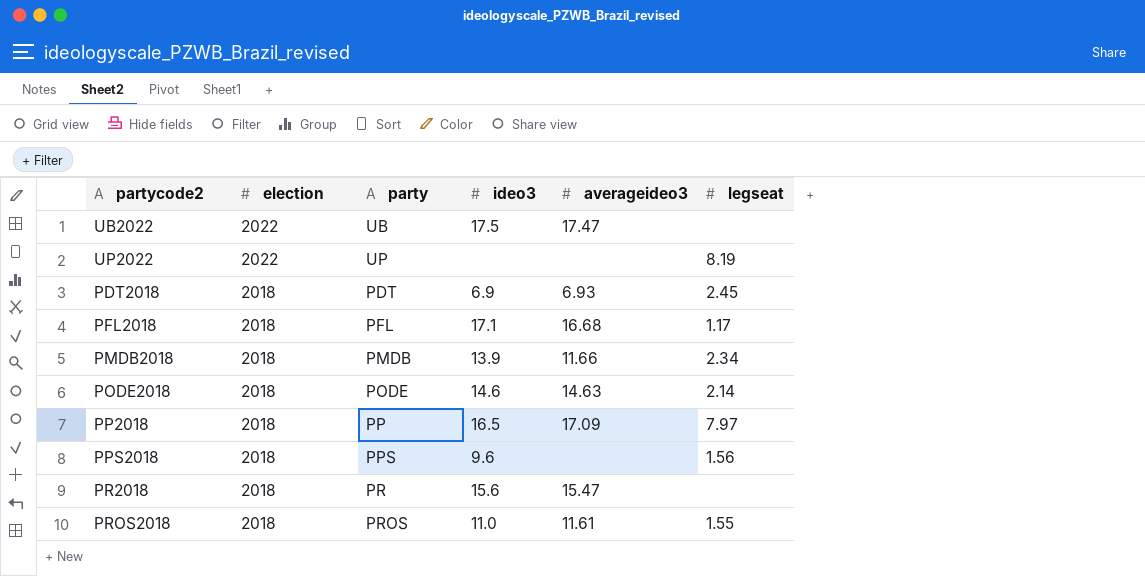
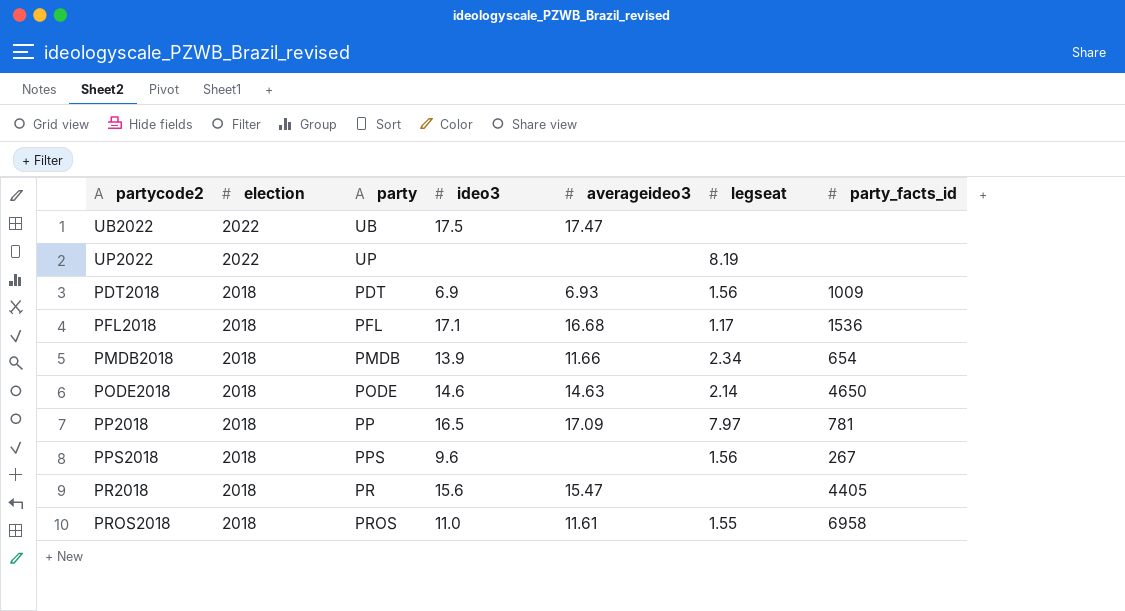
column party_facts_id | position: none -> 7
PDT2018 | legseat: 2.45 -> 1.56

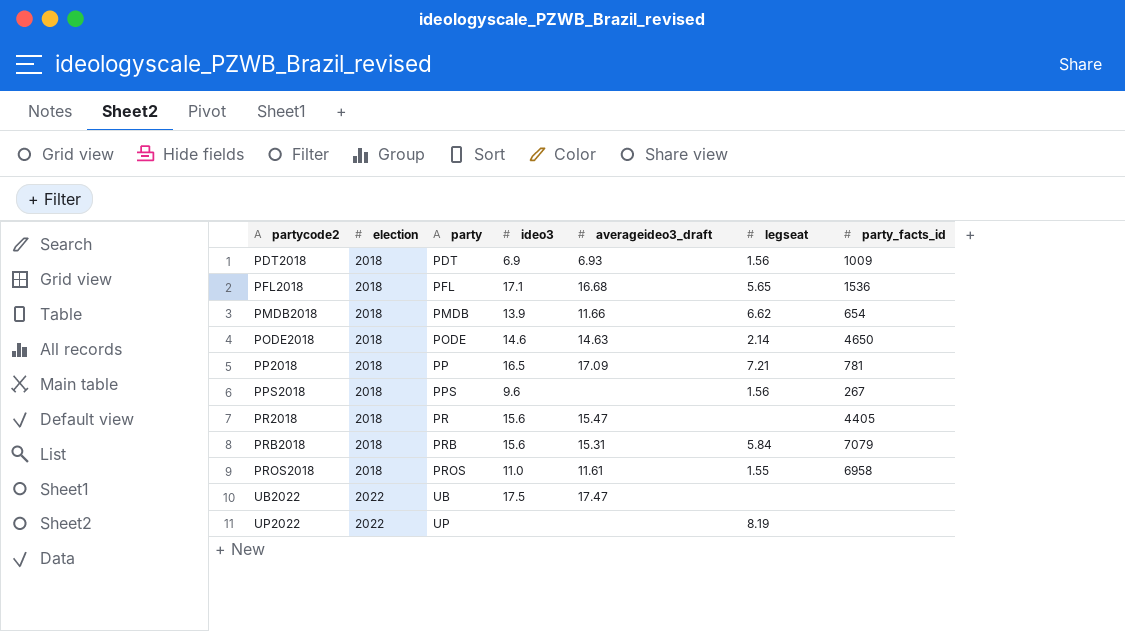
row order: election descending -> partycode2 ascending
column name: averageideo3 -> averageideo3_draft
PFL2018 | legseat: 1.17 -> 5.65
PMDB2018 | legseat: 2.34 -> 6.62
PP2018 | legseat: 7.97 -> 7.21
row PRB2018: none -> 2018 | PRB | 15.6 | 15.31 | 5.84 | 7079

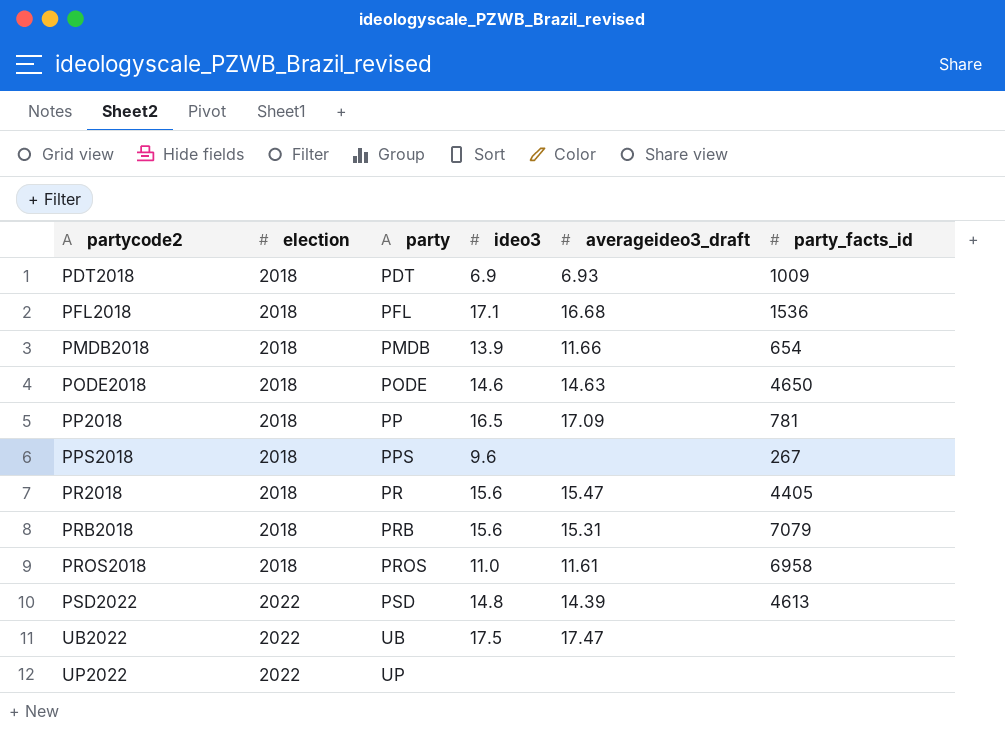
column legseat | position: 6 -> none
row PSD2022: none -> 2022 | PSD | 14.8 | 14.39 | 4613

